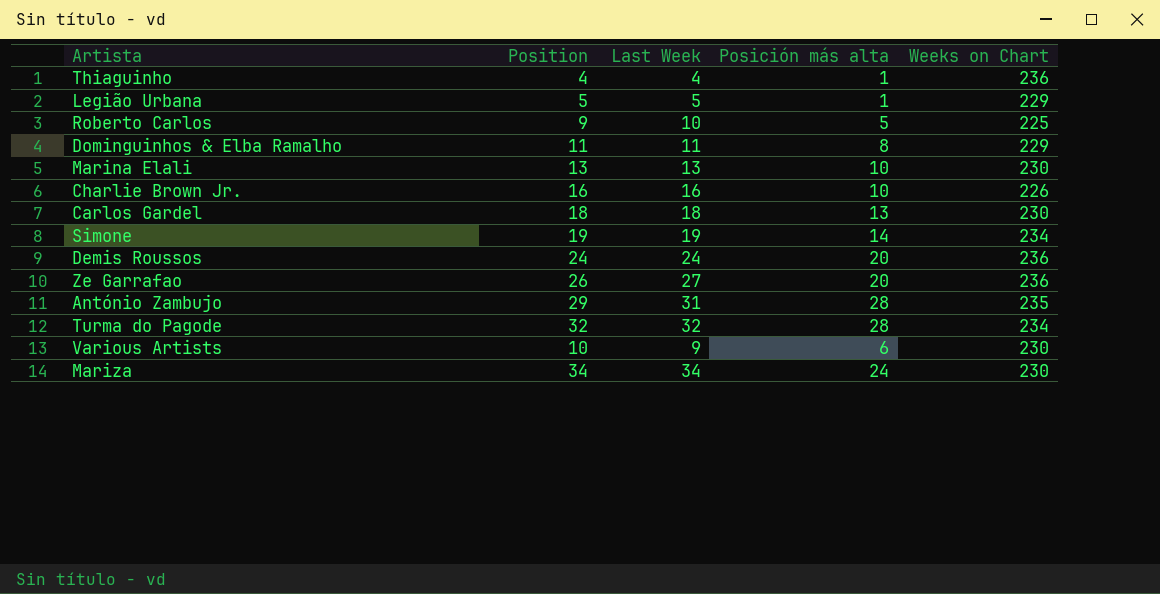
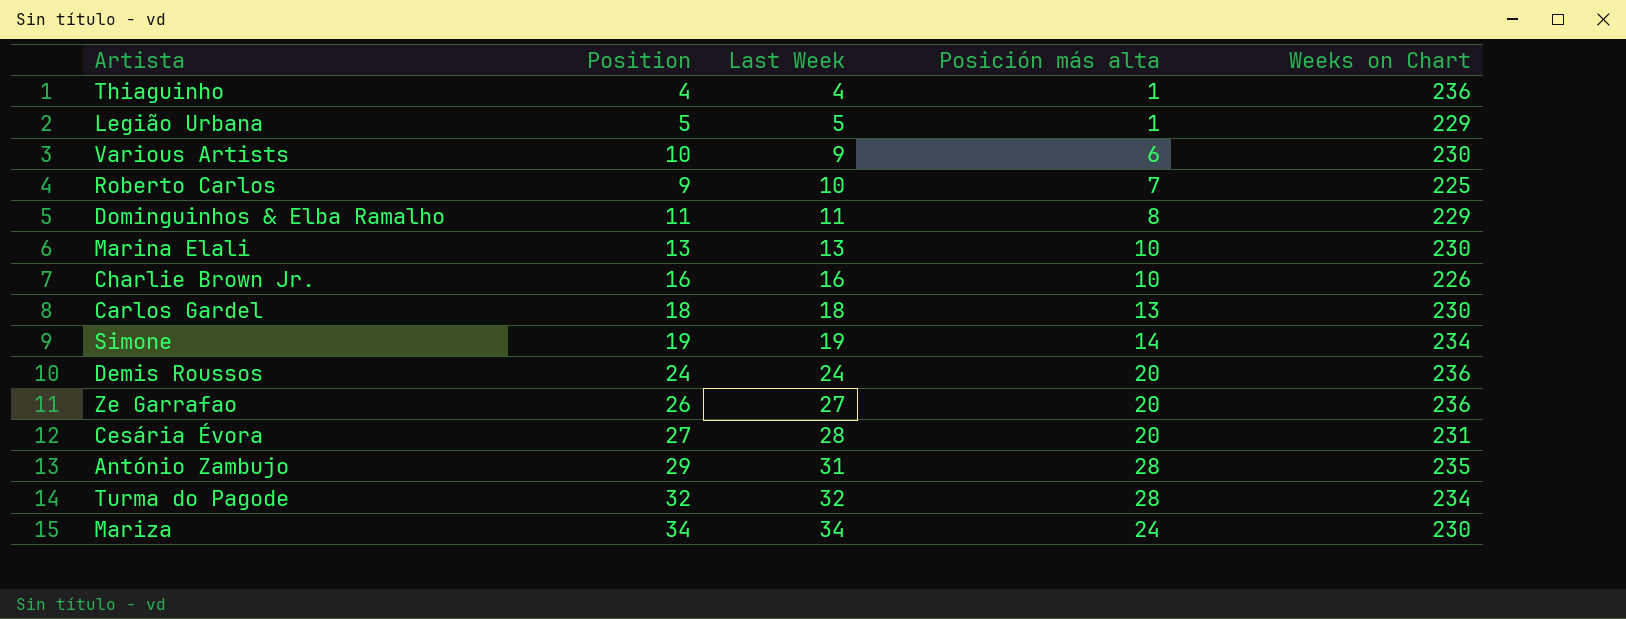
row order: none -> Last Week ascending
Roberto Carlos | Posición más alta: 5 -> 7
row Cesária Évora: none -> 27 | 28 | 20 | 231

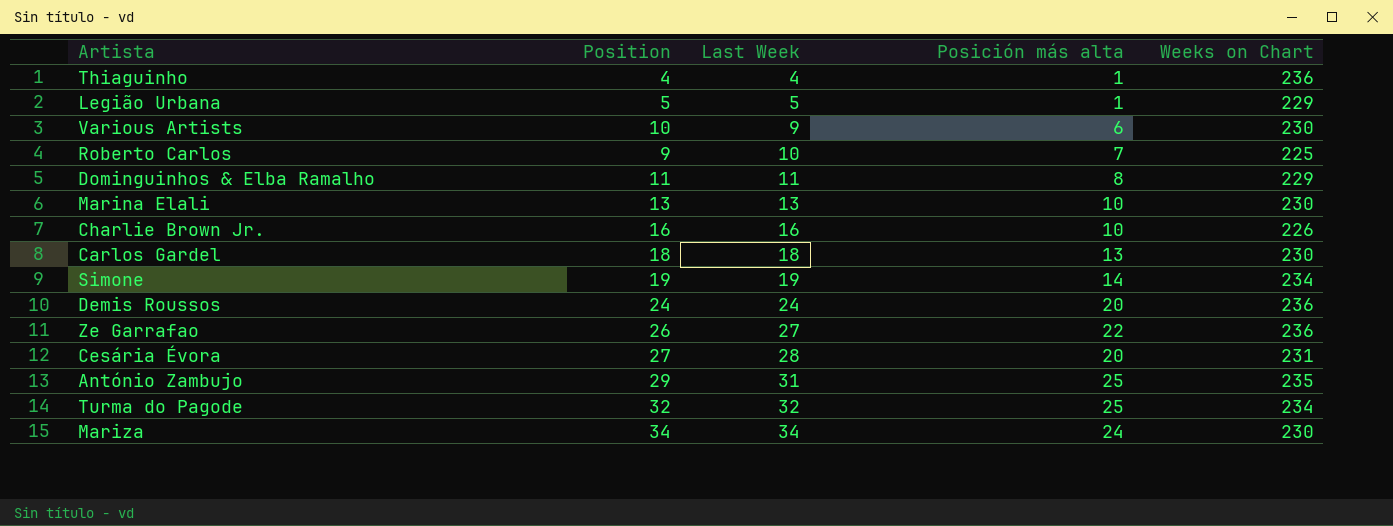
Ze Garrafao | Posición más alta: 20 -> 22
António Zambujo | Posición más alta: 28 -> 25
Turma do Pagode | Posición más alta: 28 -> 25

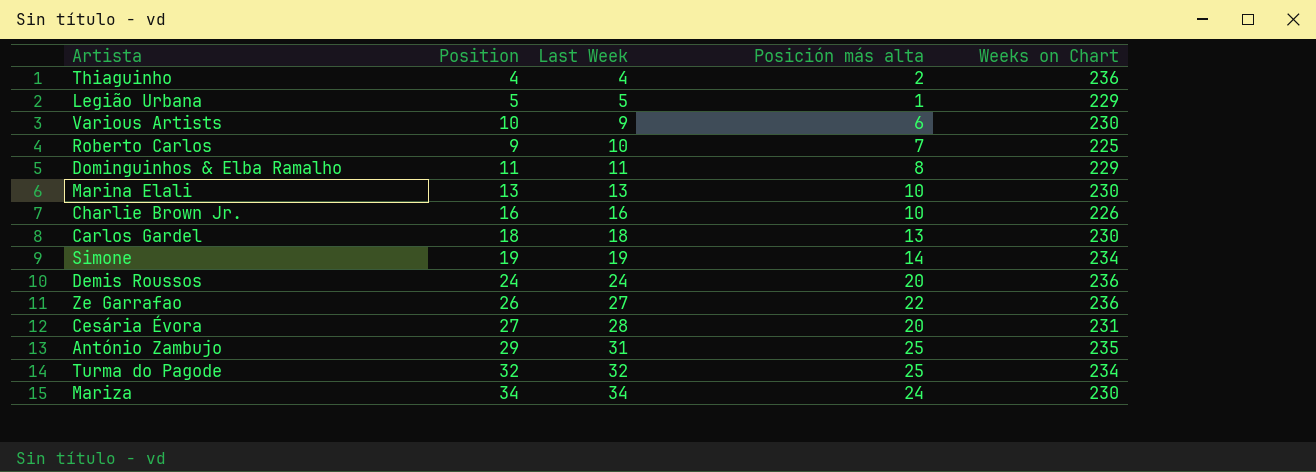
Thiaguinho | Posición más alta: 1 -> 2

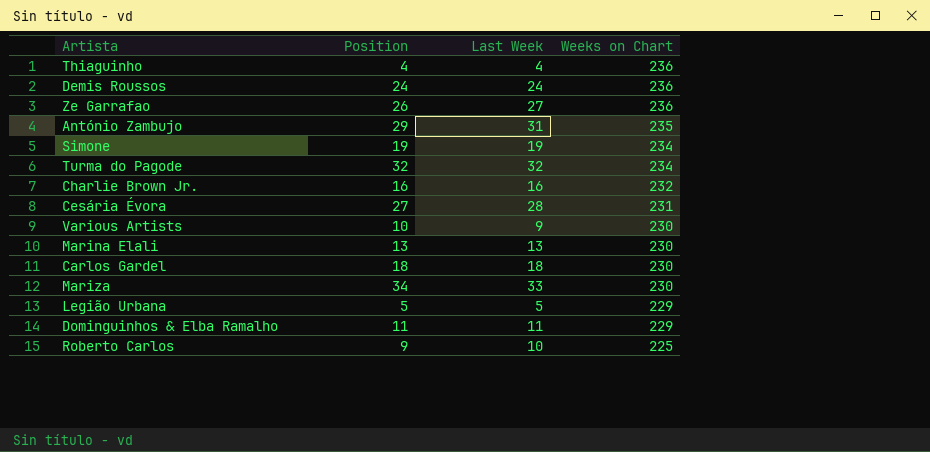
row order: Last Week ascending -> Weeks on Chart descending
column Posición más alta | position: 4 -> none
Charlie Brown Jr. | Weeks on Chart: 226 -> 232
Mariza | Last Week: 34 -> 33

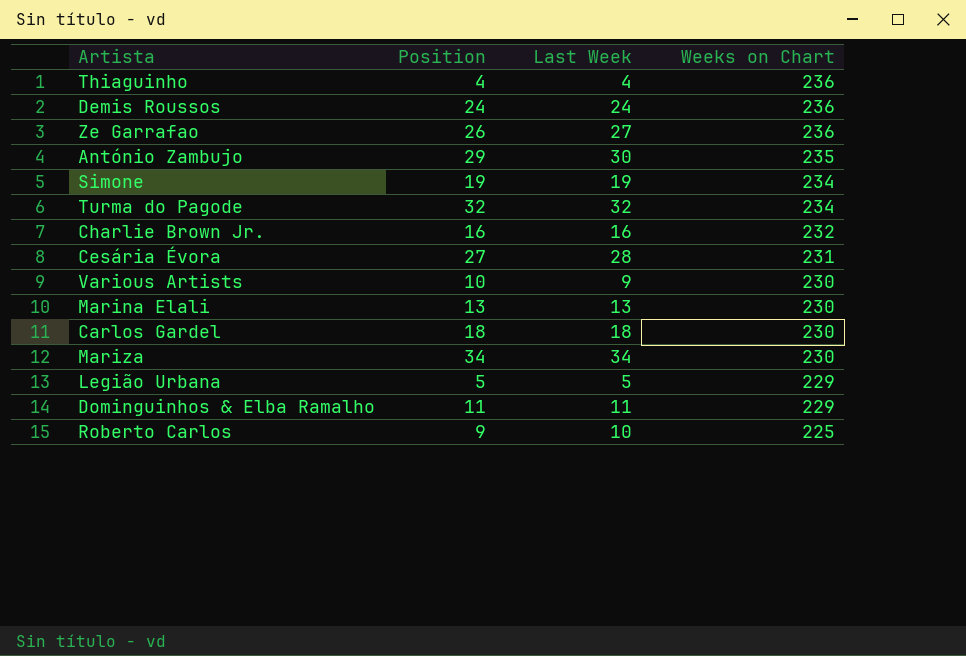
António Zambujo | Last Week: 31 -> 30
Mariza | Last Week: 33 -> 34

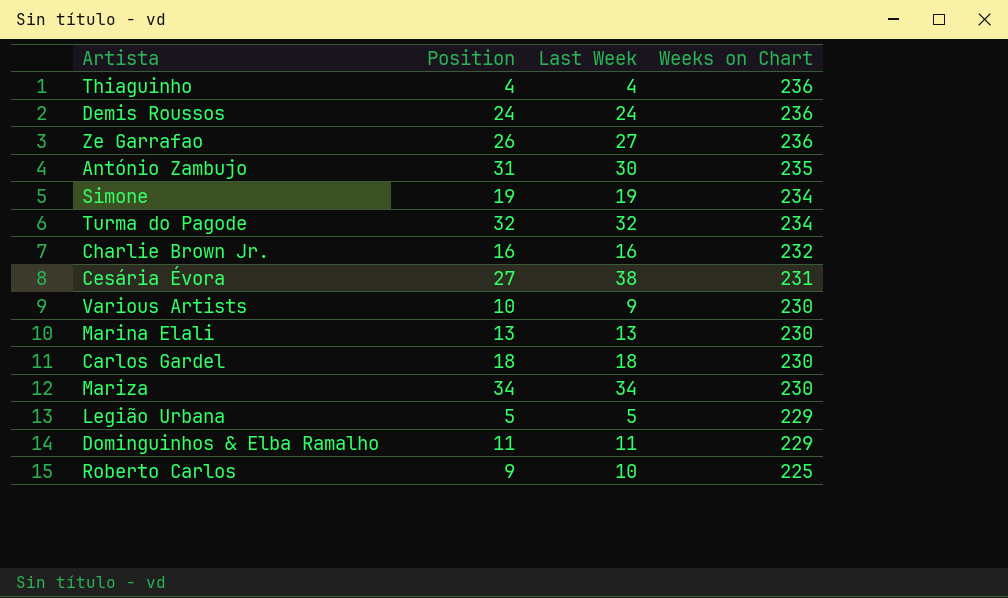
António Zambujo | Position: 29 -> 31
Cesária Évora | Last Week: 28 -> 38

